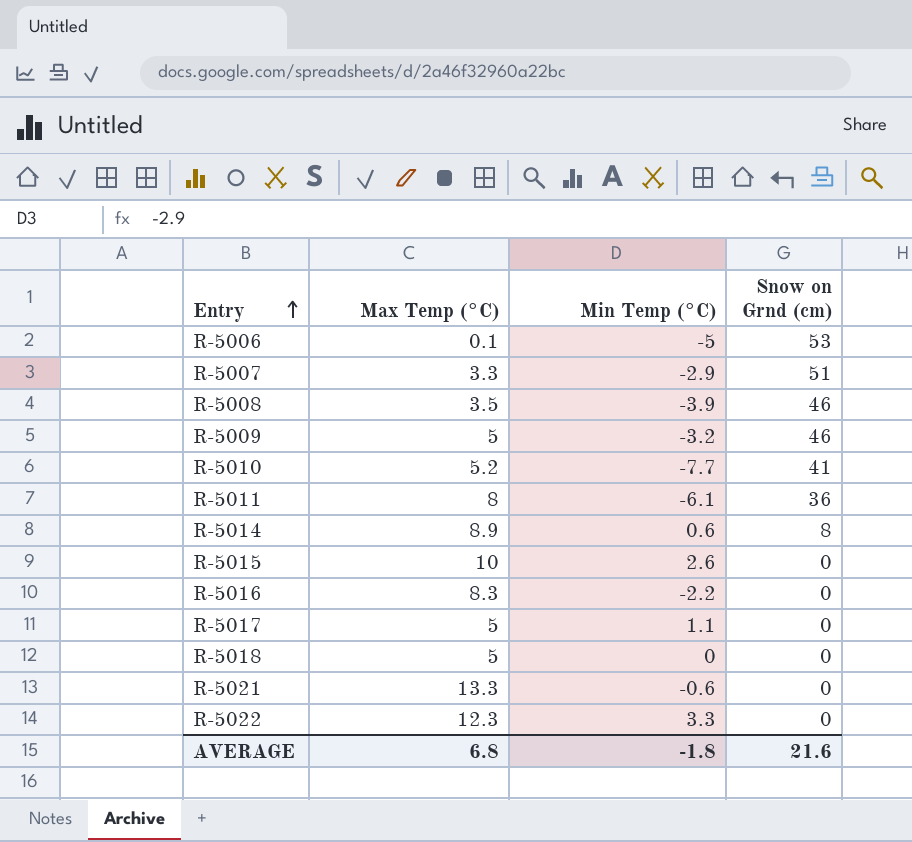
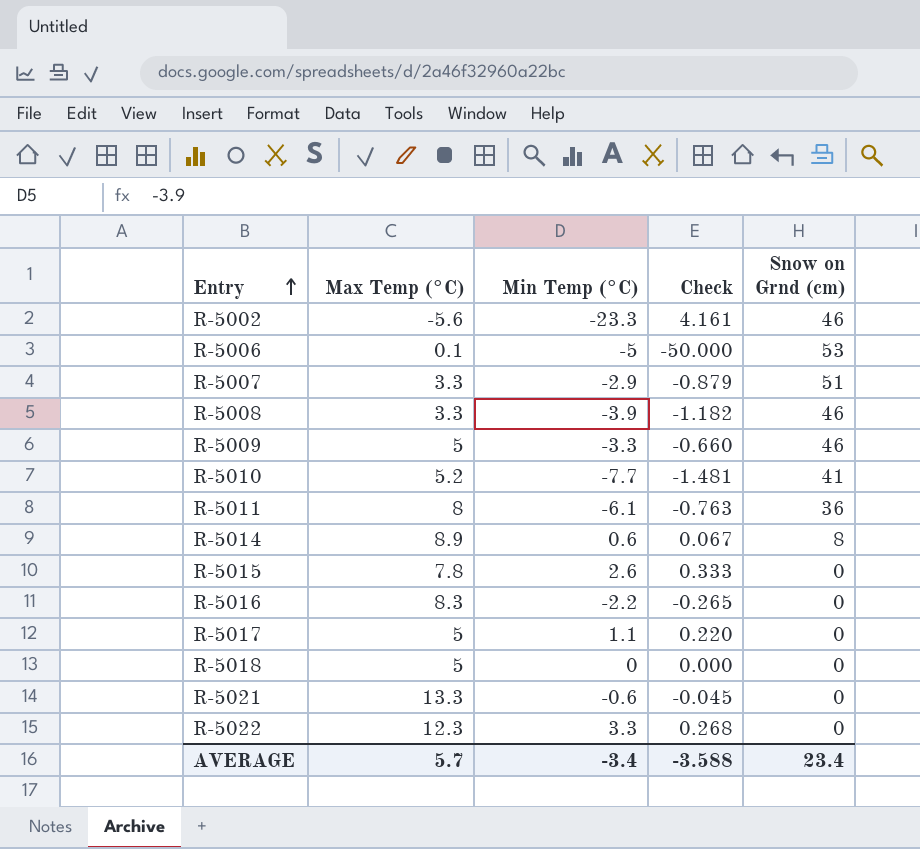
column Check | formula: none -> [Min Temp (°C)] / [Max Temp (°C)]
row R-5002: none -> -5.6 | -23.3 | 4.161 | 46
R-5008 | Max Temp (°C): 3.5 -> 3.3
R-5009 | Min Temp (°C): -3.2 -> -3.3
R-5015 | Max Temp (°C): 10 -> 7.8
AVERAGE | Max Temp (°C): 6.8 -> 5.7
AVERAGE | Min Temp (°C): -1.8 -> -3.4
AVERAGE | Snow on Grnd (cm): 21.6 -> 23.4

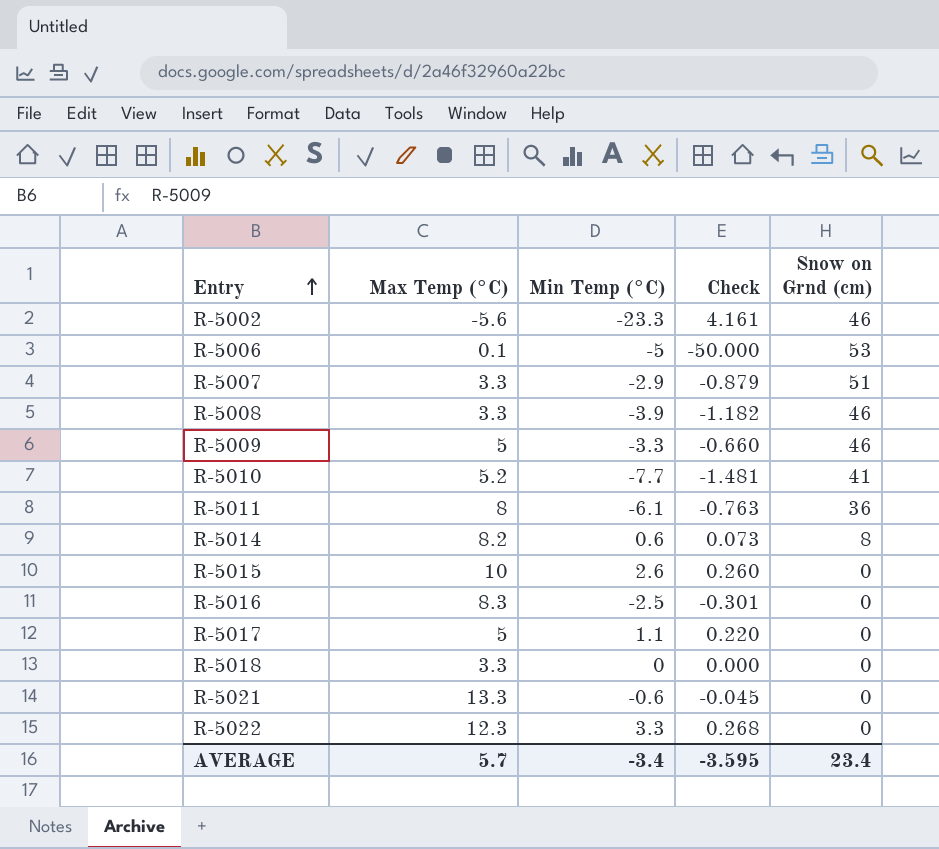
R-5014 | Max Temp (°C): 8.9 -> 8.2
R-5014 | Check: 0.067 -> 0.073
R-5015 | Max Temp (°C): 7.8 -> 10
R-5015 | Check: 0.333 -> 0.260
R-5016 | Min Temp (°C): -2.2 -> -2.5
R-5016 | Check: -0.265 -> -0.301
R-5018 | Max Temp (°C): 5 -> 3.3
AVERAGE | Check: -3.588 -> -3.595

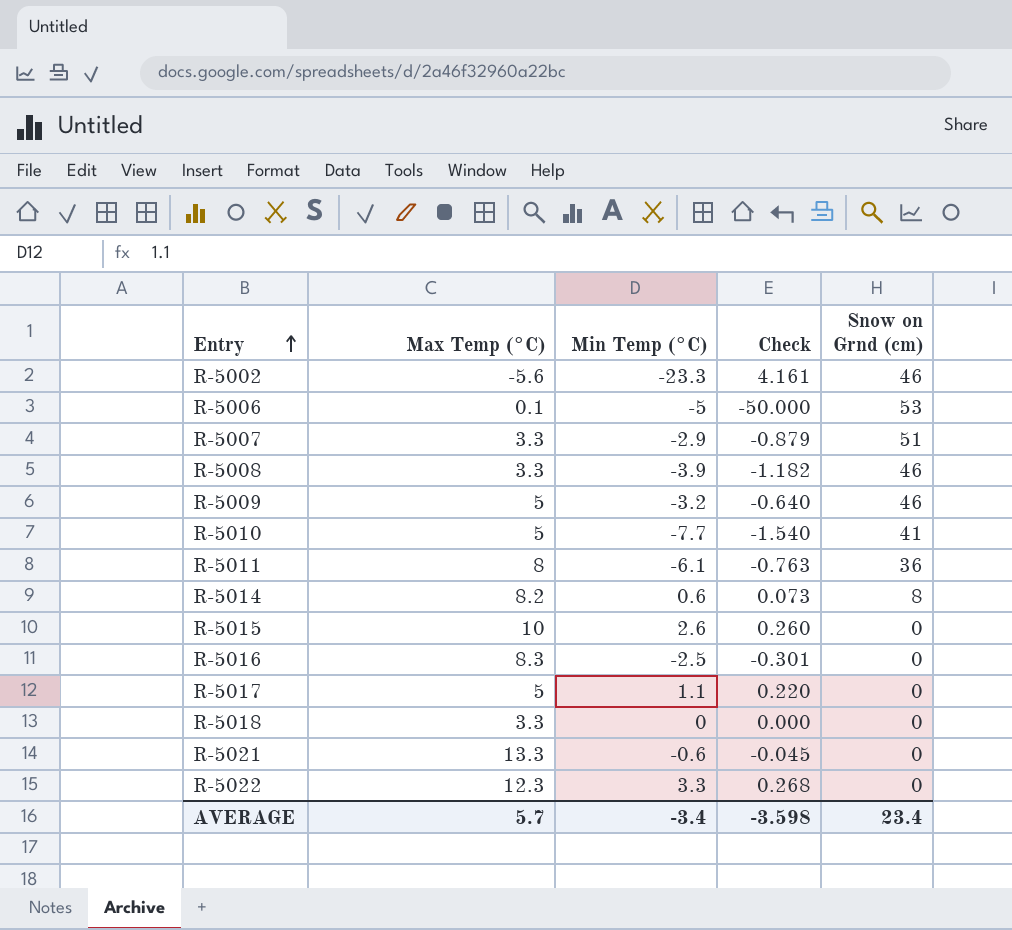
R-5009 | Min Temp (°C): -3.3 -> -3.2
R-5009 | Check: -0.660 -> -0.640
R-5010 | Max Temp (°C): 5.2 -> 5
R-5010 | Check: -1.481 -> -1.540
AVERAGE | Check: -3.595 -> -3.598

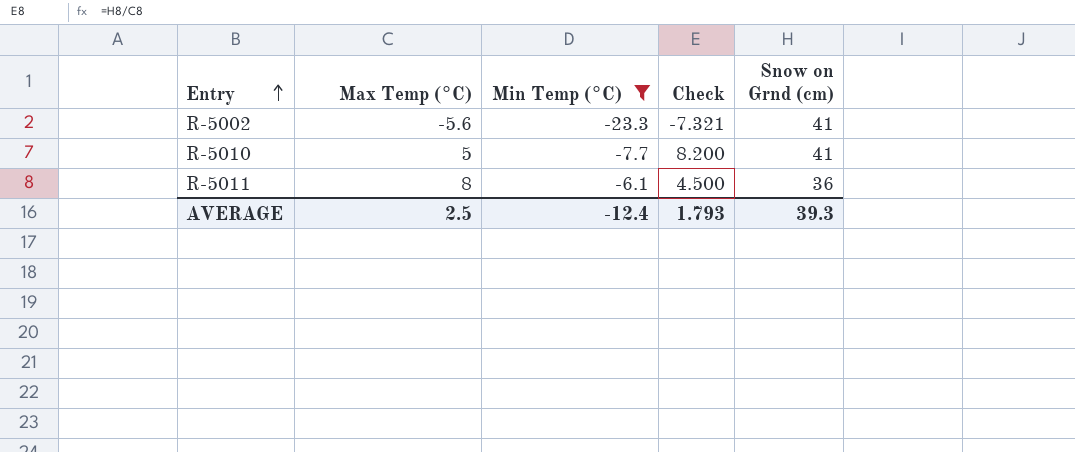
filter: none -> Min Temp (°C) <= -6.1
column Check | formula: [Min Temp (°C)] / [Max Temp (°C)] -> [Snow on Grnd (cm)] / [Max Temp (°C)]
R-5002 | Snow on Grnd (cm): 46 -> 41
AVERAGE | Max Temp (°C): 5.7 -> 2.5
AVERAGE | Min Temp (°C): -3.4 -> -12.4
AVERAGE | Check: -3.598 -> 1.793
AVERAGE | Snow on Grnd (cm): 23.4 -> 39.3

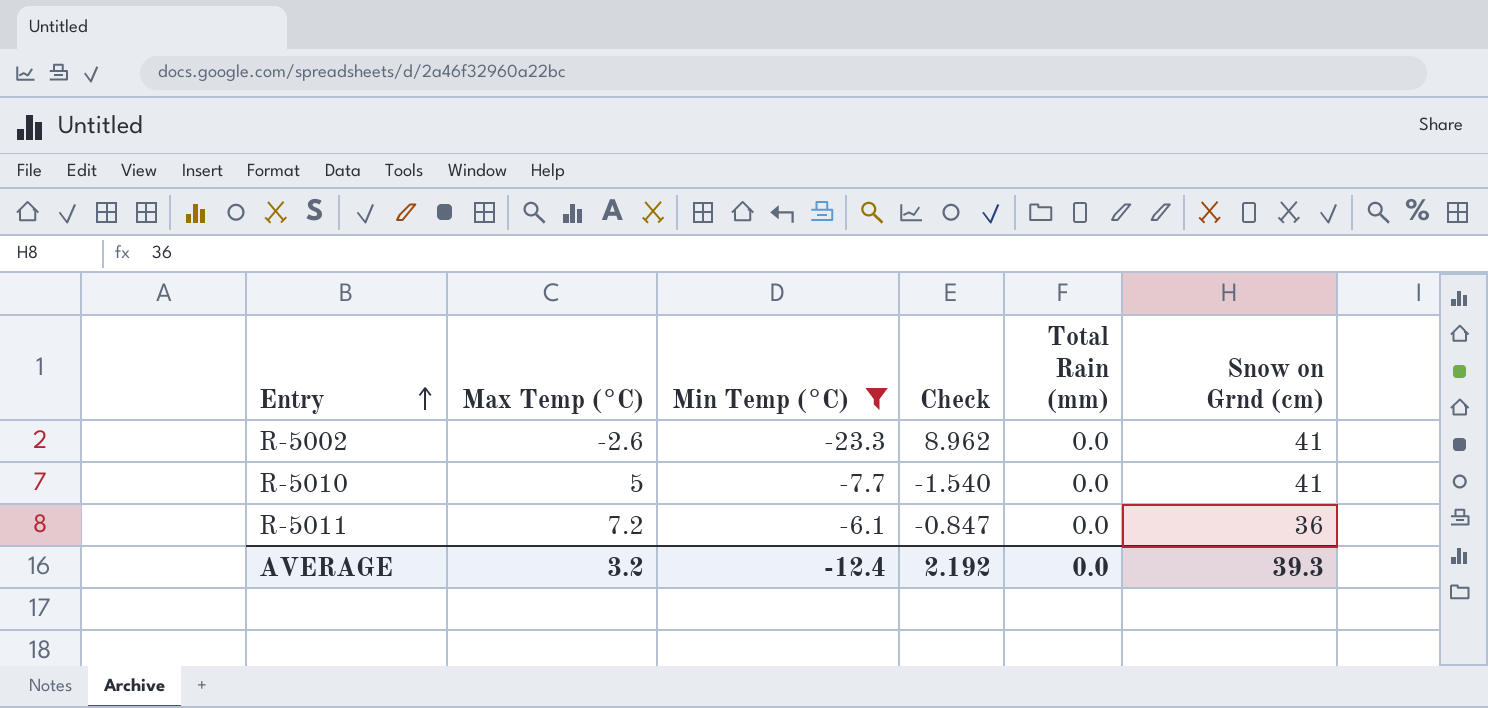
column Check | formula: [Snow on Grnd (cm)] / [Max Temp (°C)] -> [Min Temp (°C)] / [Max Temp (°C)]
column Total Rain (mm) | position: none -> 5
R-5002 | Max Temp (°C): -5.6 -> -2.6
R-5011 | Max Temp (°C): 8 -> 7.2
AVERAGE | Max Temp (°C): 2.5 -> 3.2
AVERAGE | Check: 1.793 -> 2.192

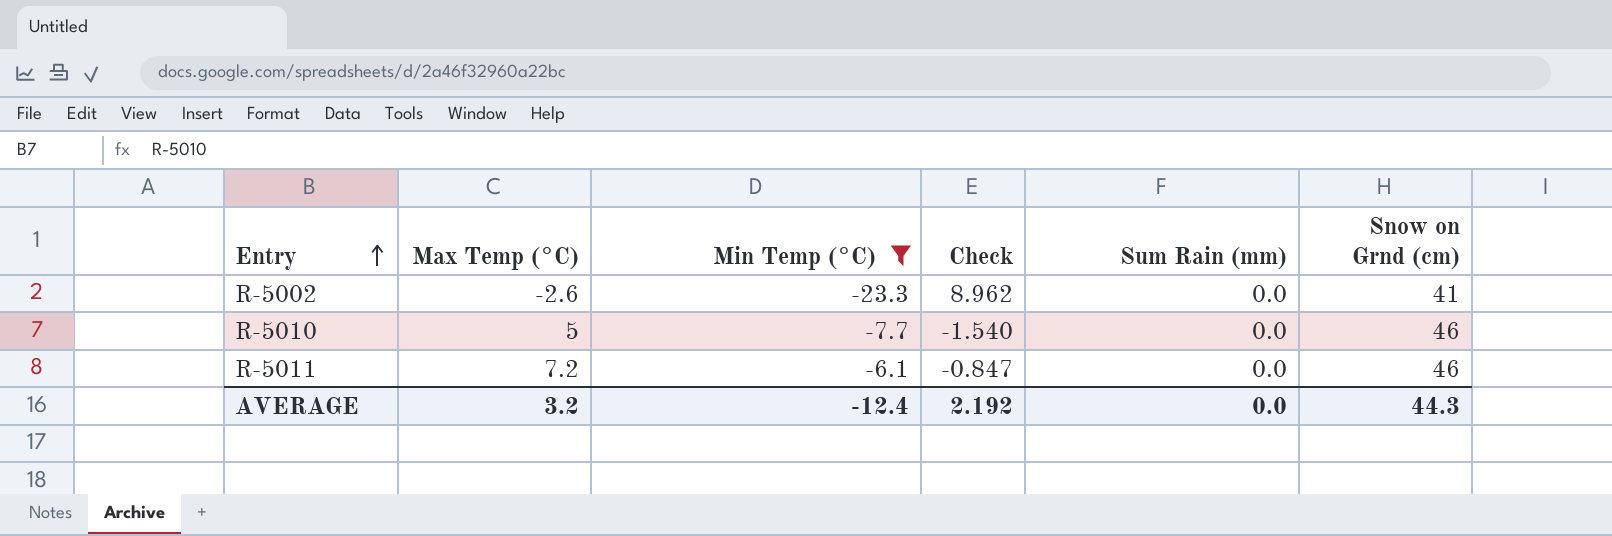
column name: Total Rain (mm) -> Sum Rain (mm)
R-5010 | Snow on Grnd (cm): 41 -> 46
R-5011 | Snow on Grnd (cm): 36 -> 46
AVERAGE | Snow on Grnd (cm): 39.3 -> 44.3

